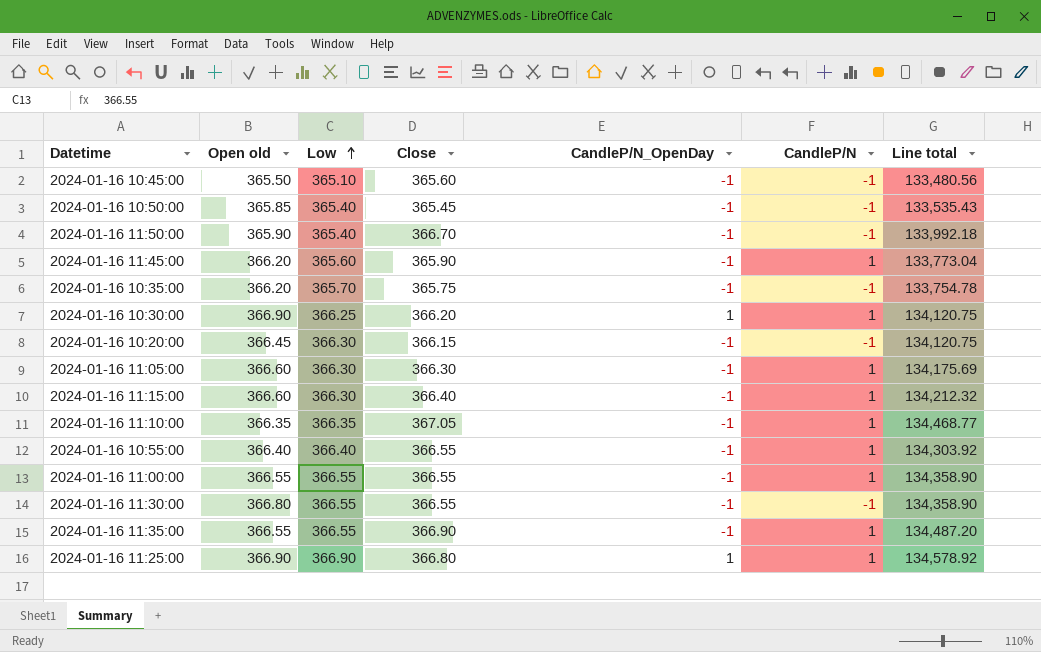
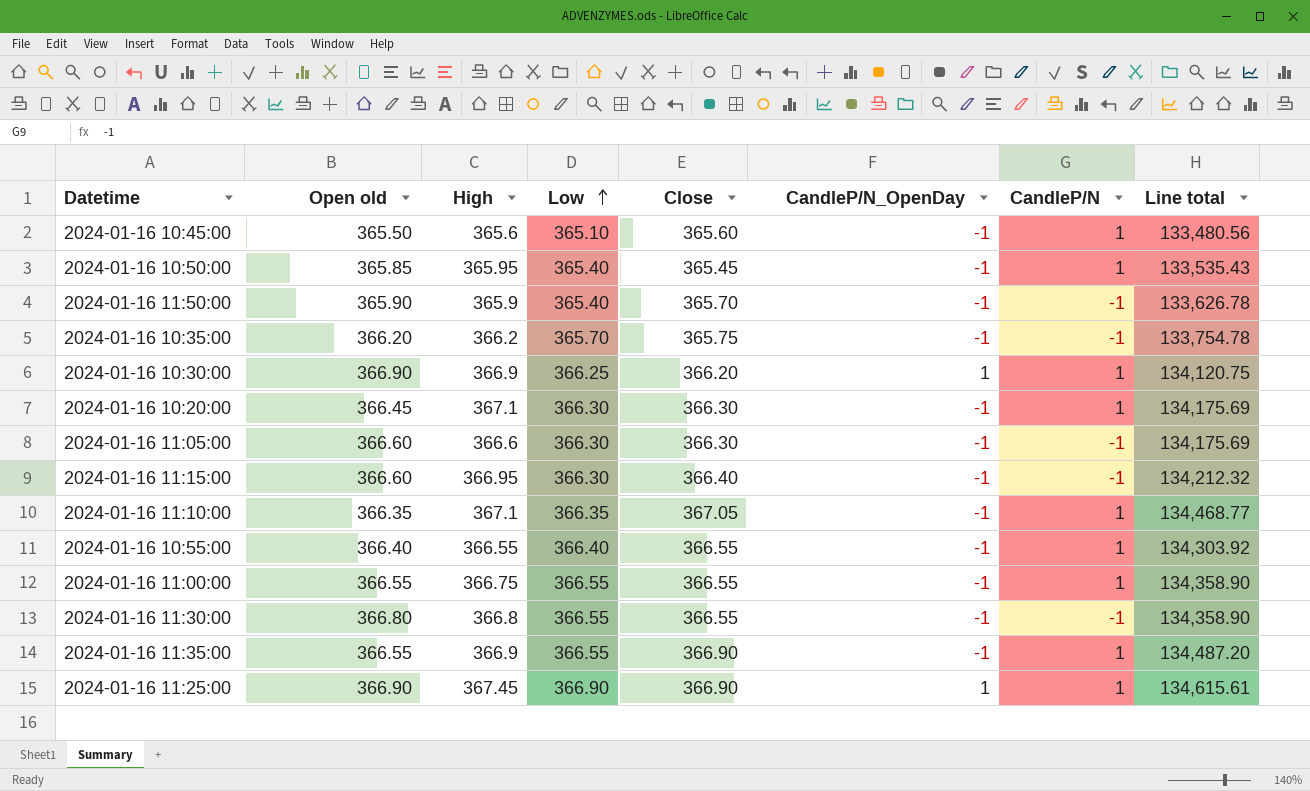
column High | position: none -> 3
row 2024-01-16 11:45:00: 366.20 | 365.60 | 365.90 | -1 | 1 | 133,773.04 -> none
2024-01-16 10:45:00 | CandleP/N: -1 -> 1
2024-01-16 10:50:00 | CandleP/N: -1 -> 1
2024-01-16 11:50:00 | Close: 366.70 -> 365.70
2024-01-16 11:50:00 | Line total: 133,992.18 -> 133,626.78
2024-01-16 10:20:00 | Close: 366.15 -> 366.30
2024-01-16 10:20:00 | CandleP/N: -1 -> 1
2024-01-16 10:20:00 | Line total: 134,120.75 -> 134,175.69
2024-01-16 11:05:00 | CandleP/N: 1 -> -1
2024-01-16 11:15:00 | CandleP/N: 1 -> -1
2024-01-16 11:25:00 | Close: 366.80 -> 366.90
2024-01-16 11:25:00 | Line total: 134,578.92 -> 134,615.61

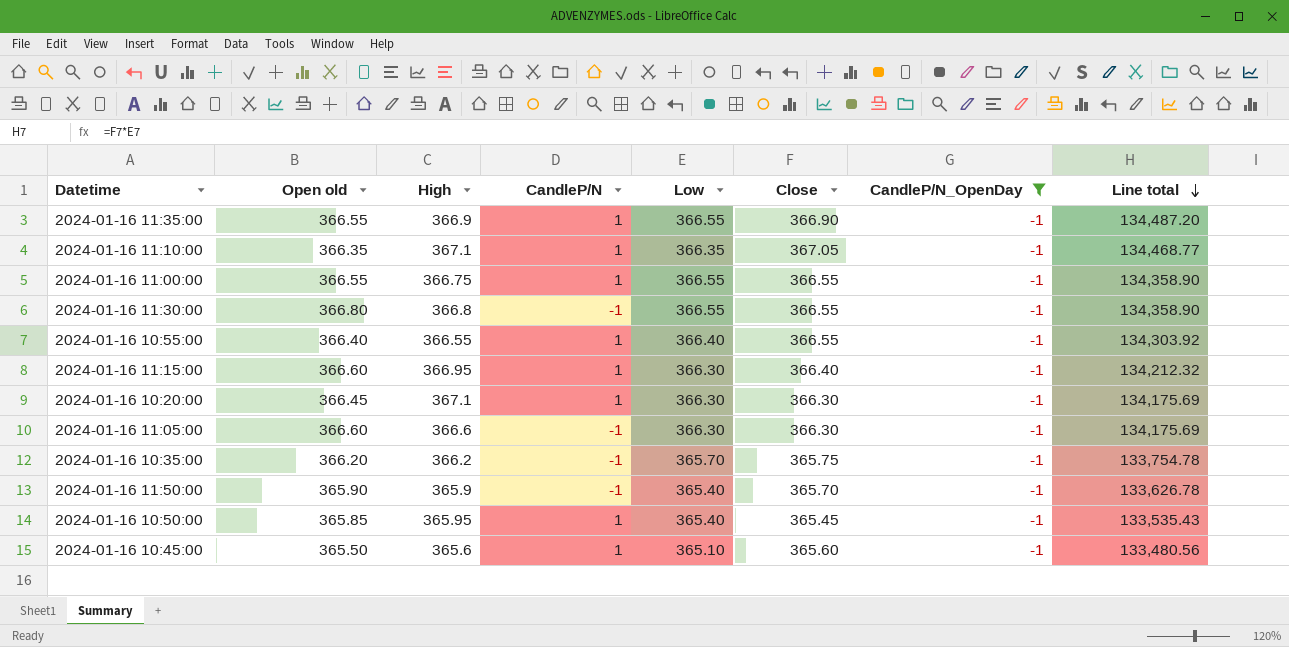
filter: none -> CandleP/N_OpenDay = -1
row order: Low ascending -> Line total descending
column CandleP/N | position: 7 -> 4
2024-01-16 11:15:00 | CandleP/N: -1 -> 1

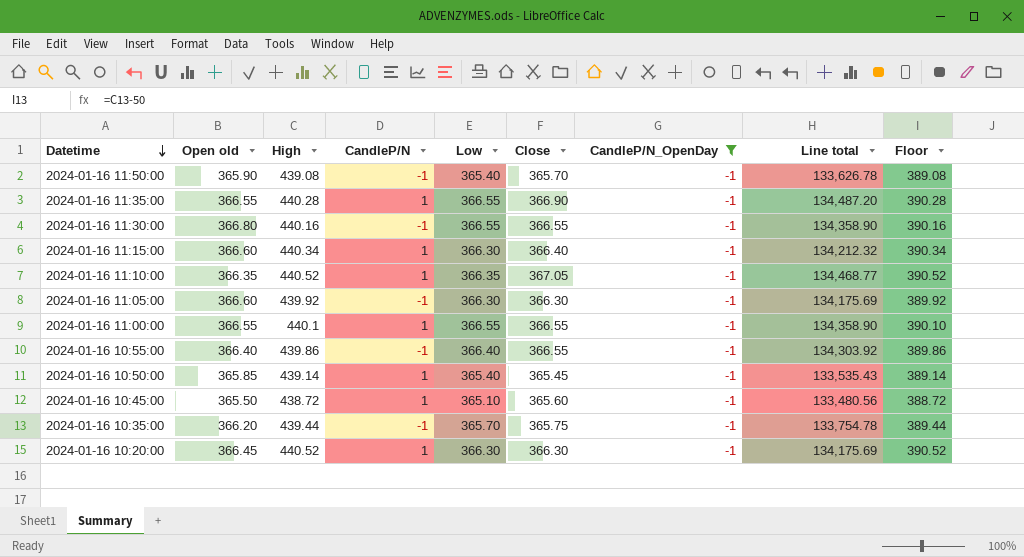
row order: Line total descending -> Datetime descending
column Floor | formula: none -> [High] - 50
2024-01-16 11:50:00 | High: 365.9 -> 439.08
2024-01-16 11:35:00 | High: 366.9 -> 440.28
2024-01-16 11:30:00 | High: 366.8 -> 440.16
2024-01-16 11:15:00 | High: 366.95 -> 440.34
2024-01-16 11:10:00 | High: 367.1 -> 440.52
2024-01-16 11:05:00 | High: 366.6 -> 439.92
2024-01-16 11:00:00 | High: 366.75 -> 440.1
2024-01-16 10:55:00 | High: 366.55 -> 439.86
2024-01-16 10:55:00 | CandleP/N: 1 -> -1
2024-01-16 10:50:00 | High: 365.95 -> 439.14
2024-01-16 10:45:00 | High: 365.6 -> 438.72
2024-01-16 10:35:00 | High: 366.2 -> 439.44
2024-01-16 10:20:00 | High: 367.1 -> 440.52

